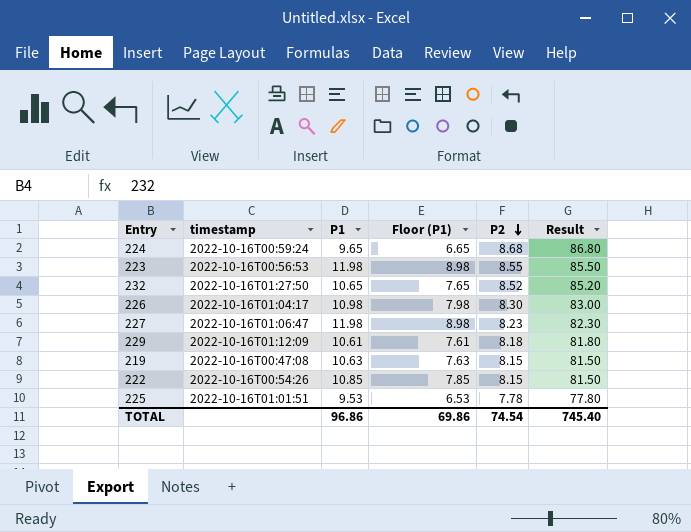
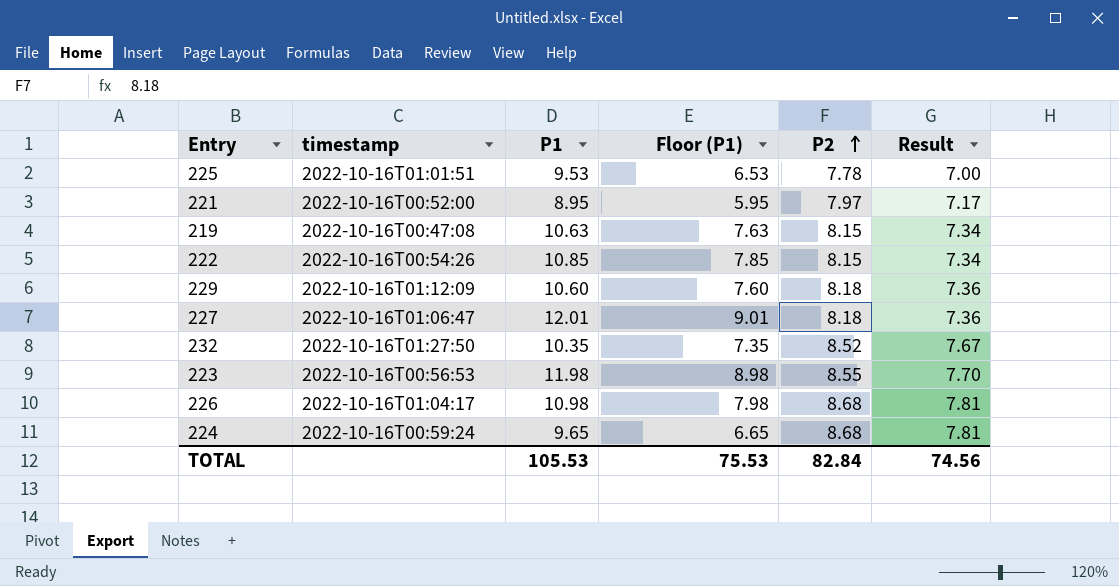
row order: P2 descending -> P2 ascending
column Result | formula: [P2] * 10 -> [P2] * 0.9
row 221: none -> 2022-10-16T00:52:00 | 8.95 | 5.95 | 7.97 | 7.17
229 | P1: 10.61 -> 10.60
229 | Floor (P1): 7.61 -> 7.60
227 | P1: 11.98 -> 12.01
227 | Floor (P1): 8.98 -> 9.01
227 | P2: 8.23 -> 8.18
232 | P1: 10.65 -> 10.35
232 | Floor (P1): 7.65 -> 7.35
226 | P2: 8.30 -> 8.68
TOTAL | P1: 96.86 -> 105.53
TOTAL | Floor (P1): 69.86 -> 75.53
TOTAL | P2: 74.54 -> 82.84
TOTAL | Result: 745.40 -> 74.56

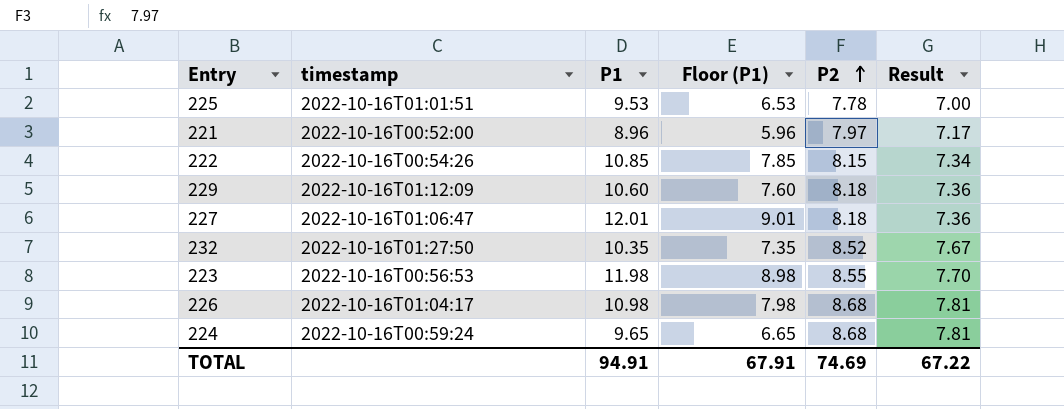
row 219: 2022-10-16T00:47:08 | 10.63 | 7.63 | 8.15 | 7.34 -> none
221 | P1: 8.95 -> 8.96
221 | Floor (P1): 5.95 -> 5.96
TOTAL | P1: 105.53 -> 94.91
TOTAL | Floor (P1): 75.53 -> 67.91
TOTAL | P2: 82.84 -> 74.69
TOTAL | Result: 74.56 -> 67.22

